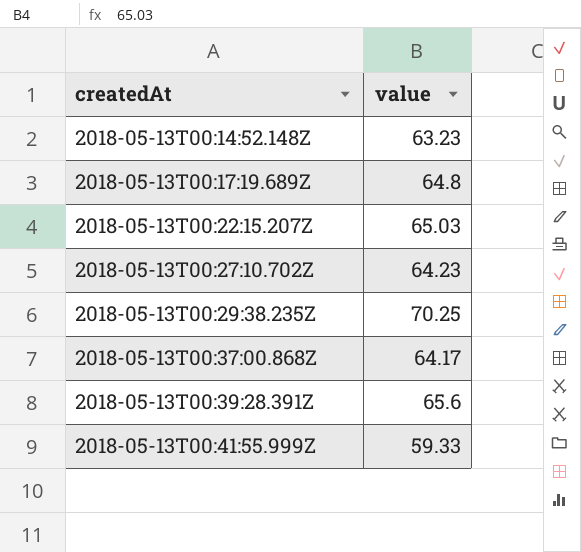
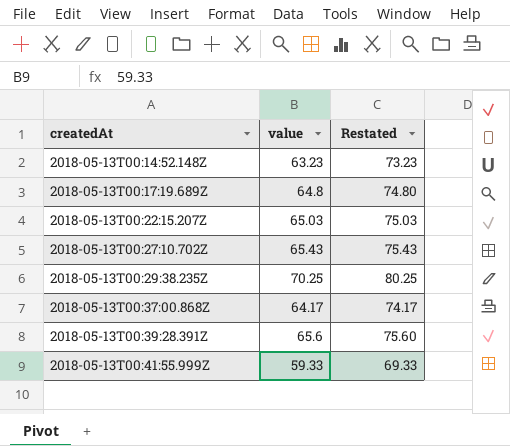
column Restated | formula: none -> [value] + 10
2018-05-13T00:27:10.702Z | value: 64.23 -> 65.43

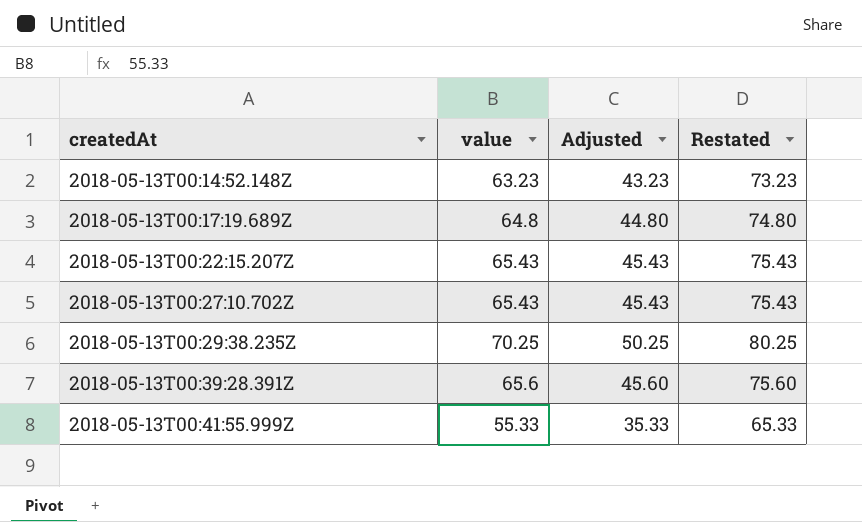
column Adjusted | formula: none -> [value] - 20
row 2018-05-13T00:37:00.868Z: 64.17 | 74.17 -> none
2018-05-13T00:22:15.207Z | value: 65.03 -> 65.43
2018-05-13T00:22:15.207Z | Restated: 75.03 -> 75.43
2018-05-13T00:41:55.999Z | value: 59.33 -> 55.33
2018-05-13T00:41:55.999Z | Restated: 69.33 -> 65.33

